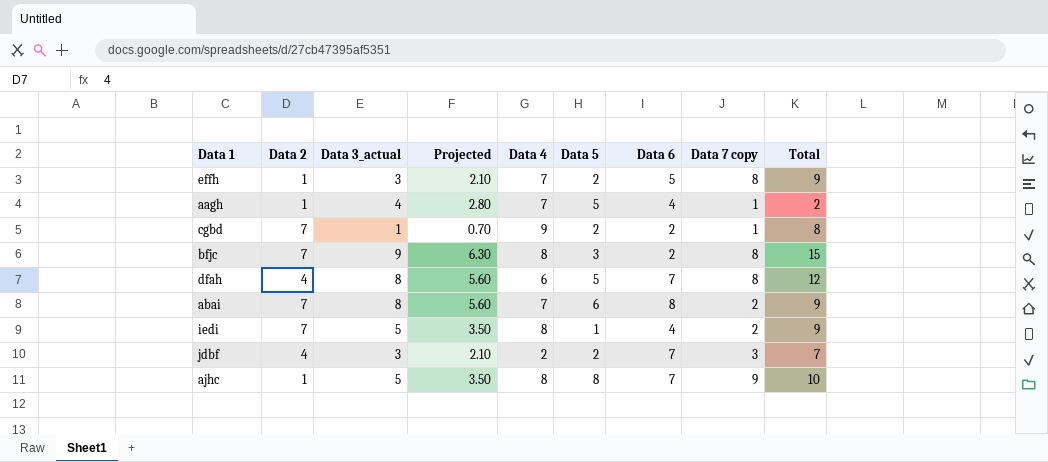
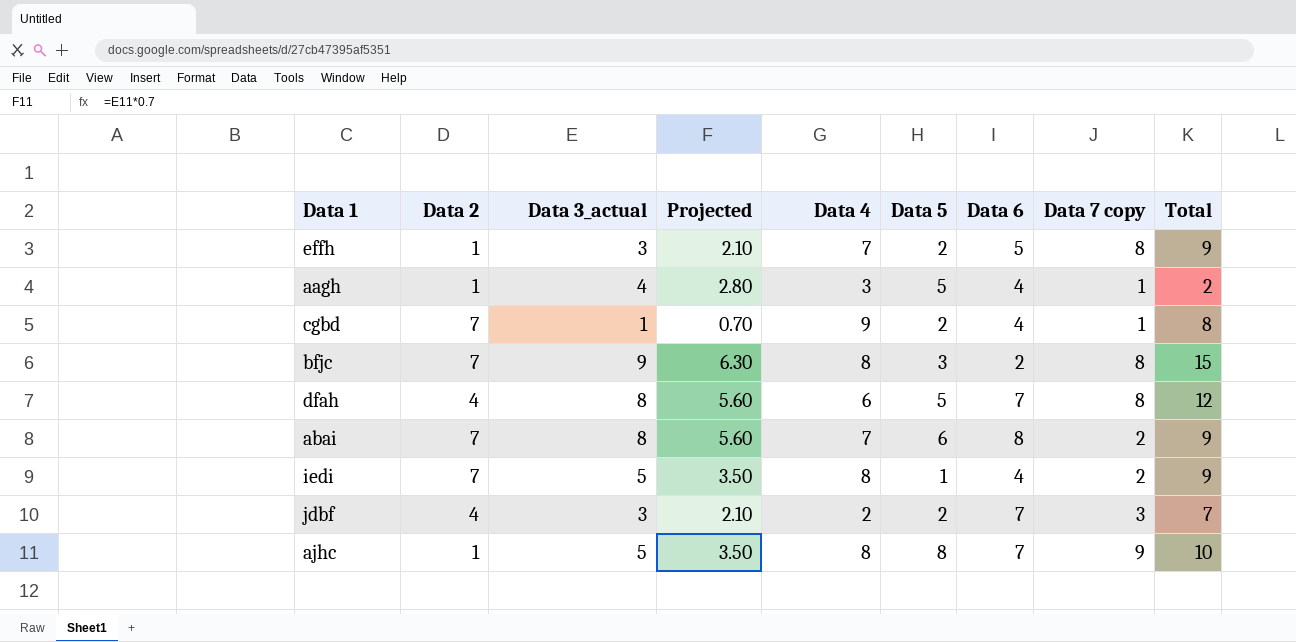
aagh | Data 4: 7 -> 3
cgbd | Data 6: 2 -> 4

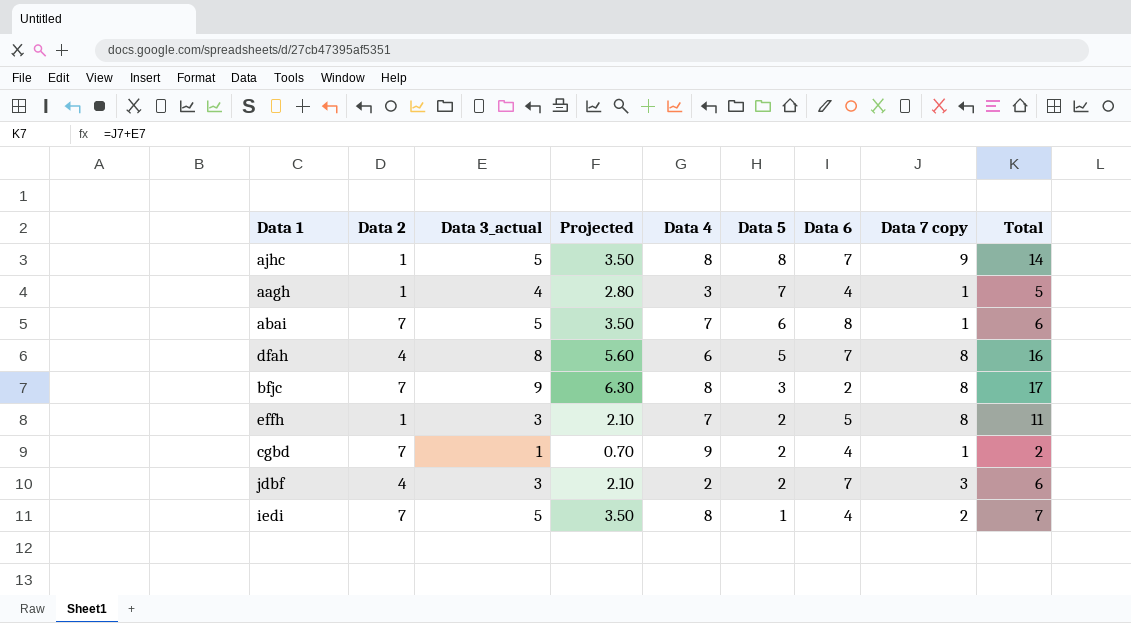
row order: none -> Data 5 descending
column Total | formula: [Data 2] + [Data 7 copy] -> [Data 3_actual] + [Data 7 copy]
aagh | Data 5: 5 -> 7
abai | Data 3_actual: 8 -> 5
abai | Projected: 5.60 -> 3.50
abai | Data 7 copy: 2 -> 1

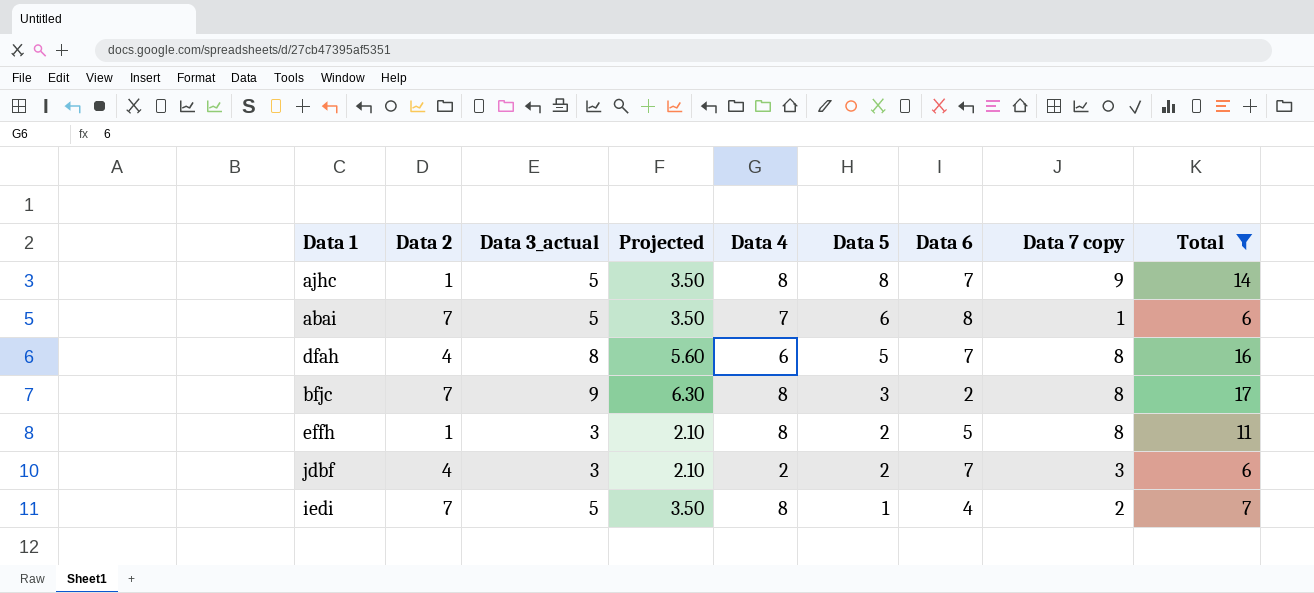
filter: none -> Total >= 6
effh | Data 4: 7 -> 8

